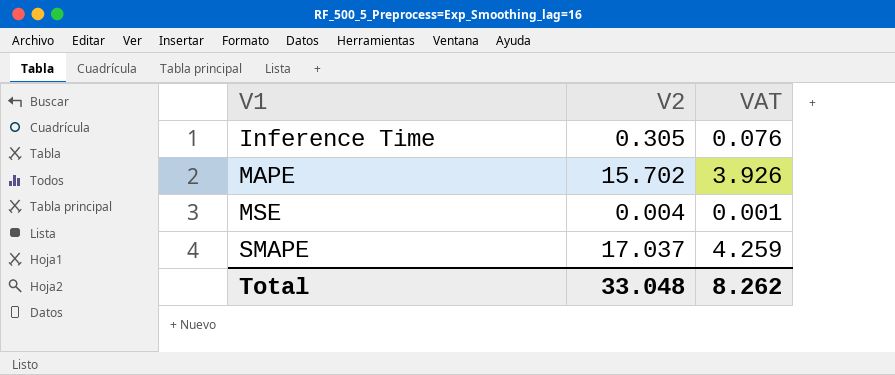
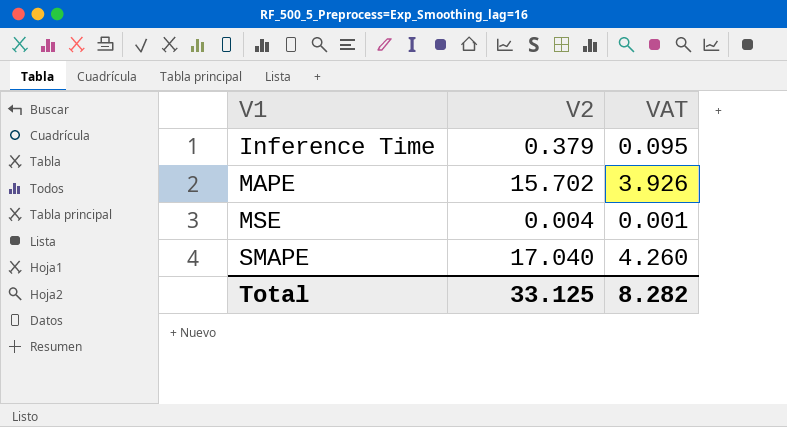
Inference Time | V2: 0.305 -> 0.379
Inference Time | VAT: 0.076 -> 0.095
SMAPE | V2: 17.037 -> 17.040
SMAPE | VAT: 4.259 -> 4.260
Total | V2: 33.048 -> 33.125
Total | VAT: 8.262 -> 8.282

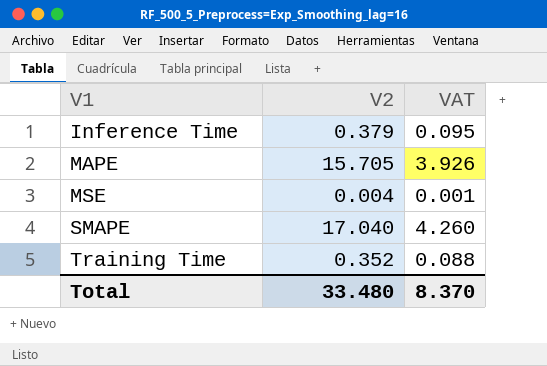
MAPE | V2: 15.702 -> 15.705
row Training Time: none -> 0.352 | 0.088
Total | V2: 33.125 -> 33.480
Total | VAT: 8.282 -> 8.370

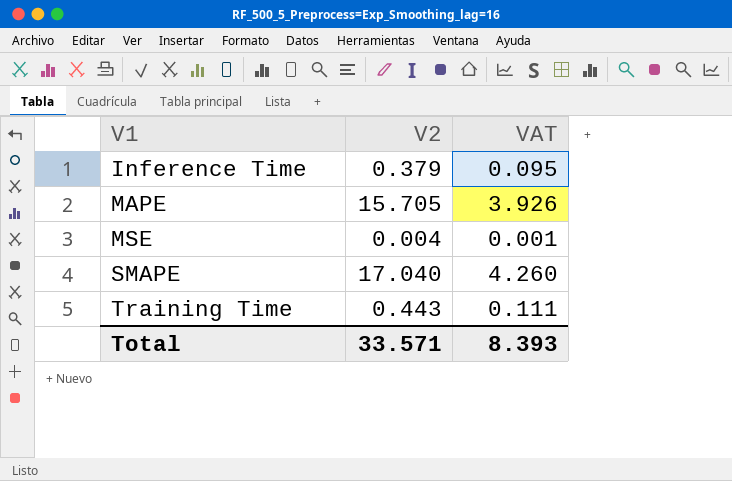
Training Time | V2: 0.352 -> 0.443
Training Time | VAT: 0.088 -> 0.111
Total | V2: 33.480 -> 33.571
Total | VAT: 8.370 -> 8.393

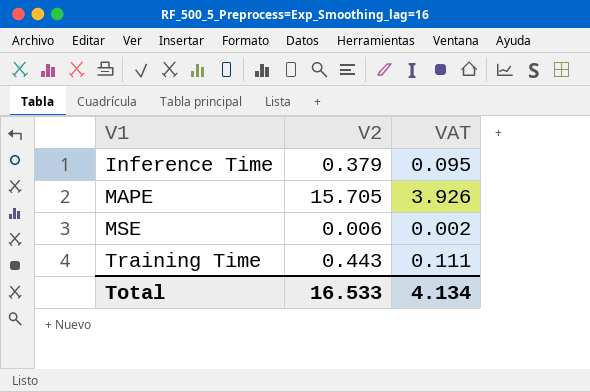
row SMAPE: 17.040 | 4.260 -> none
MSE | V2: 0.004 -> 0.006
MSE | VAT: 0.001 -> 0.002
Total | V2: 33.571 -> 16.533
Total | VAT: 8.393 -> 4.134

